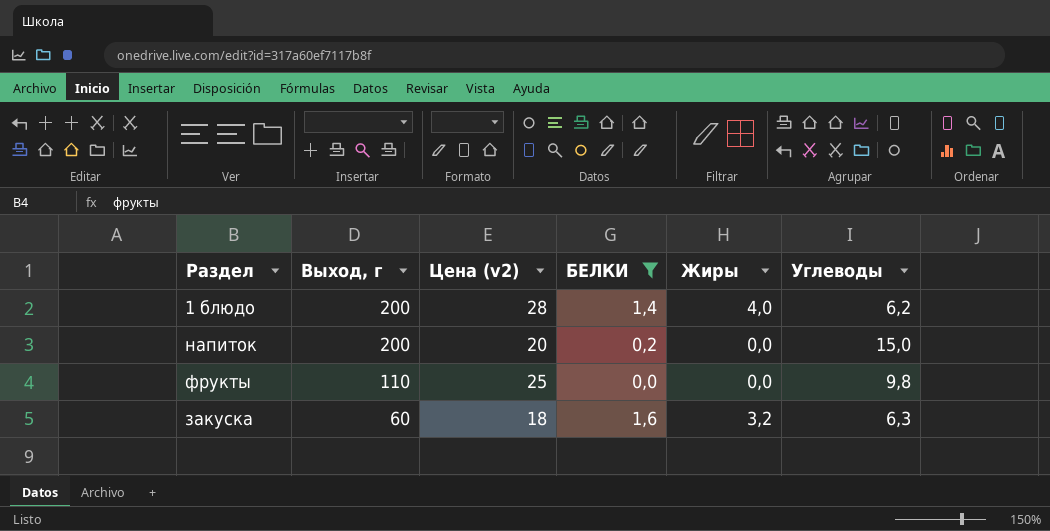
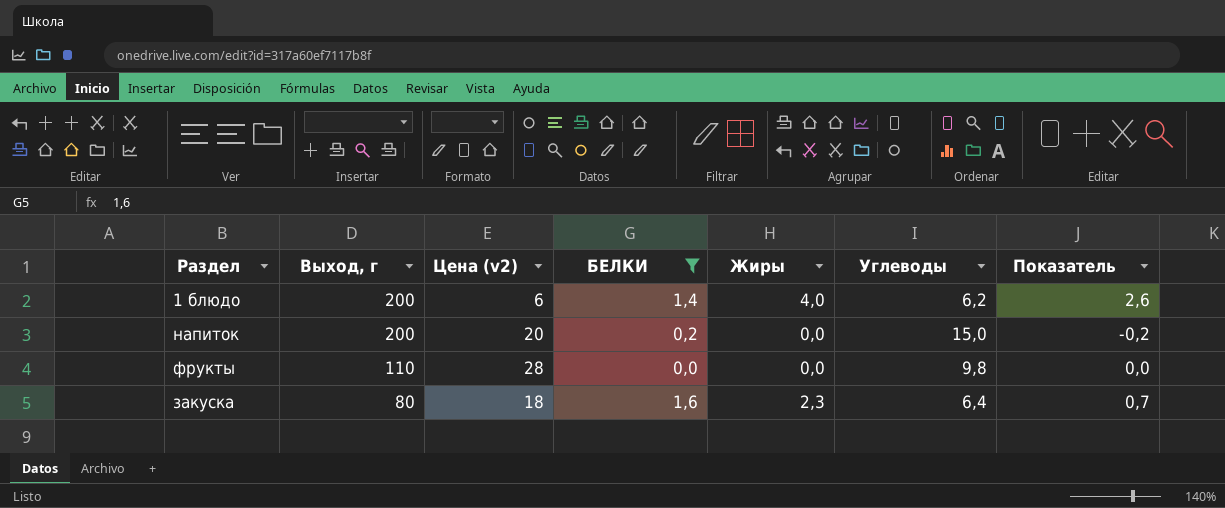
column Показатель | formula: none -> [Жиры] - [БЕЛКИ]
1 блюдо | Цена (v2): 28 -> 6
фрукты | Цена (v2): 25 -> 28
закуска | Выход, г: 60 -> 80
закуска | Жиры: 3,2 -> 2,3
закуска | Углеводы: 6,3 -> 6,4

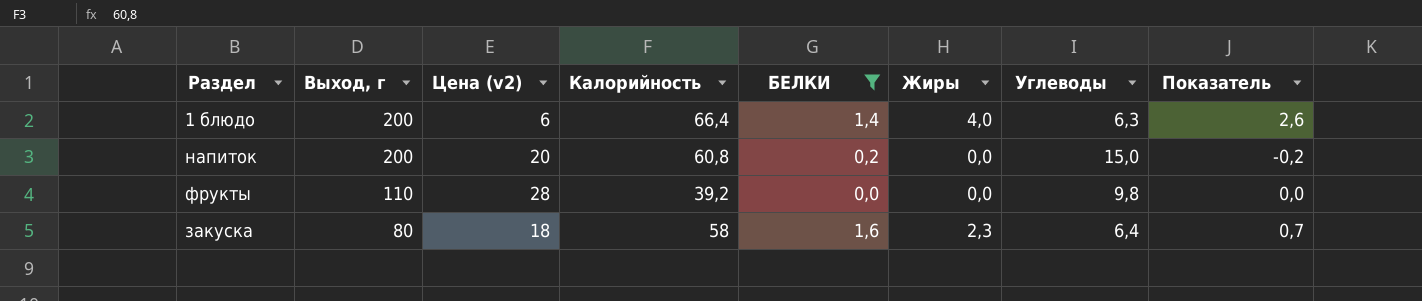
column Калорийность | position: none -> 4
1 блюдо | Углеводы: 6,2 -> 6,3

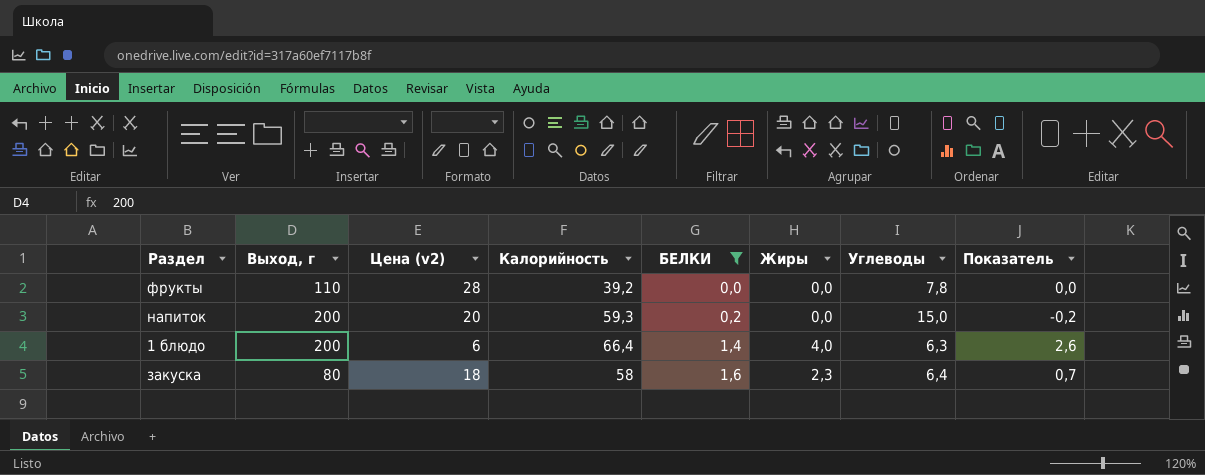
row order: Выход, г descending -> БЕЛКИ ascending
фрукты | Углеводы: 9,8 -> 7,8
напиток | Калорийность: 60,8 -> 59,3

